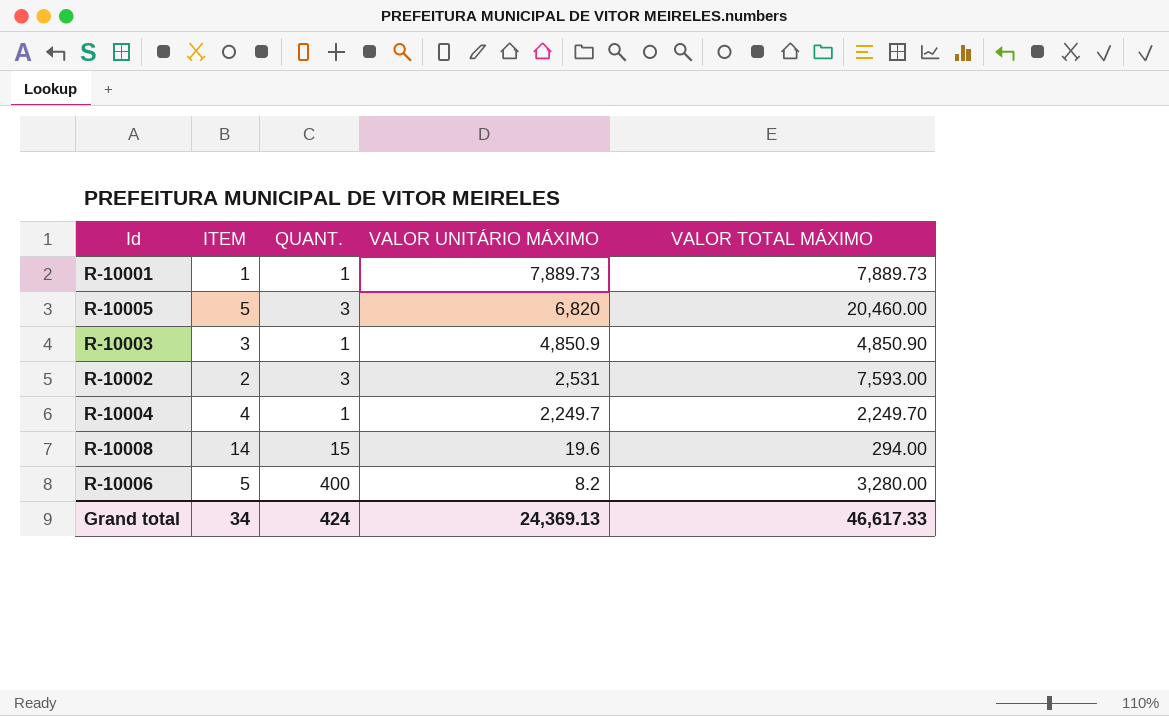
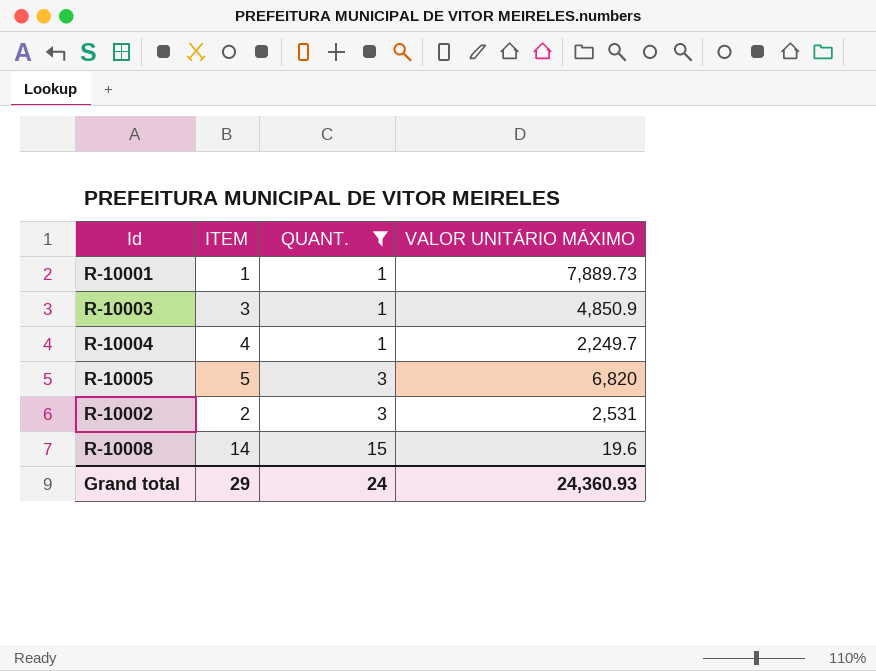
filter: none -> QUANT. != 400
row order: VALOR UNITÁRIO MÁXIMO descending -> QUANT. ascending
column VALOR TOTAL MÁXIMO | formula: [QUANT.] * [VALOR UNITÁRIO MÁXIMO] -> none
Grand total | ITEM: 34 -> 29
Grand total | QUANT.: 424 -> 24
Grand total | VALOR UNITÁRIO MÁXIMO: 24,369.13 -> 24,360.93

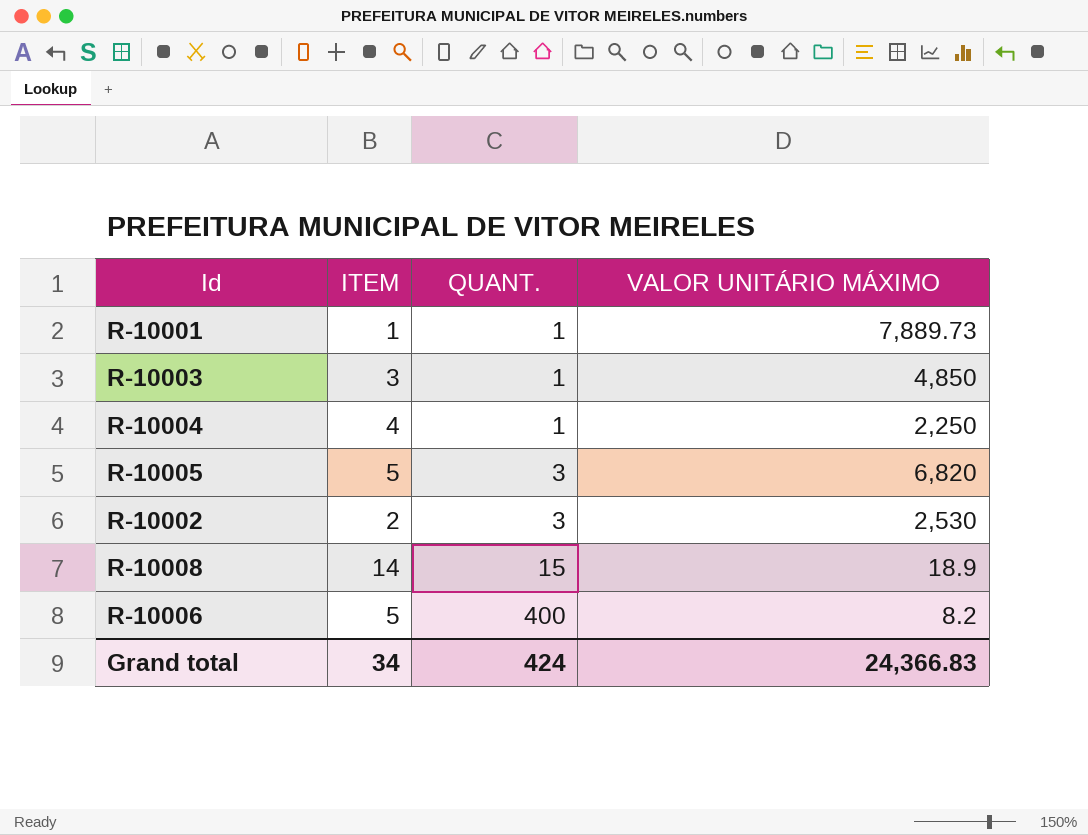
filter: QUANT. != 400 -> none
R-10003 | VALOR UNITÁRIO MÁXIMO: 4,850.9 -> 4,850
R-10004 | VALOR UNITÁRIO MÁXIMO: 2,249.7 -> 2,250
R-10002 | VALOR UNITÁRIO MÁXIMO: 2,531 -> 2,530
R-10008 | VALOR UNITÁRIO MÁXIMO: 19.6 -> 18.9
Grand total | ITEM: 29 -> 34
Grand total | QUANT.: 24 -> 424
Grand total | VALOR UNITÁRIO MÁXIMO: 24,360.93 -> 24,366.83

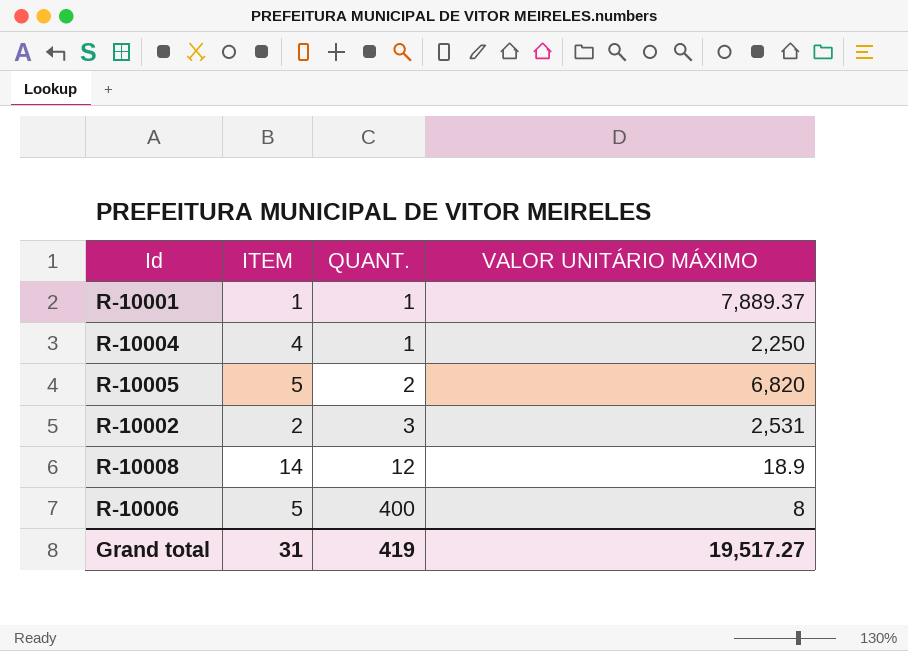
row R-10003: 3 | 1 | 4,850 -> none
R-10001 | VALOR UNITÁRIO MÁXIMO: 7,889.73 -> 7,889.37
R-10005 | QUANT.: 3 -> 2
R-10002 | VALOR UNITÁRIO MÁXIMO: 2,530 -> 2,531
R-10008 | QUANT.: 15 -> 12
R-10006 | VALOR UNITÁRIO MÁXIMO: 8.2 -> 8
Grand total | ITEM: 34 -> 31
Grand total | QUANT.: 424 -> 419
Grand total | VALOR UNITÁRIO MÁXIMO: 24,366.83 -> 19,517.27

